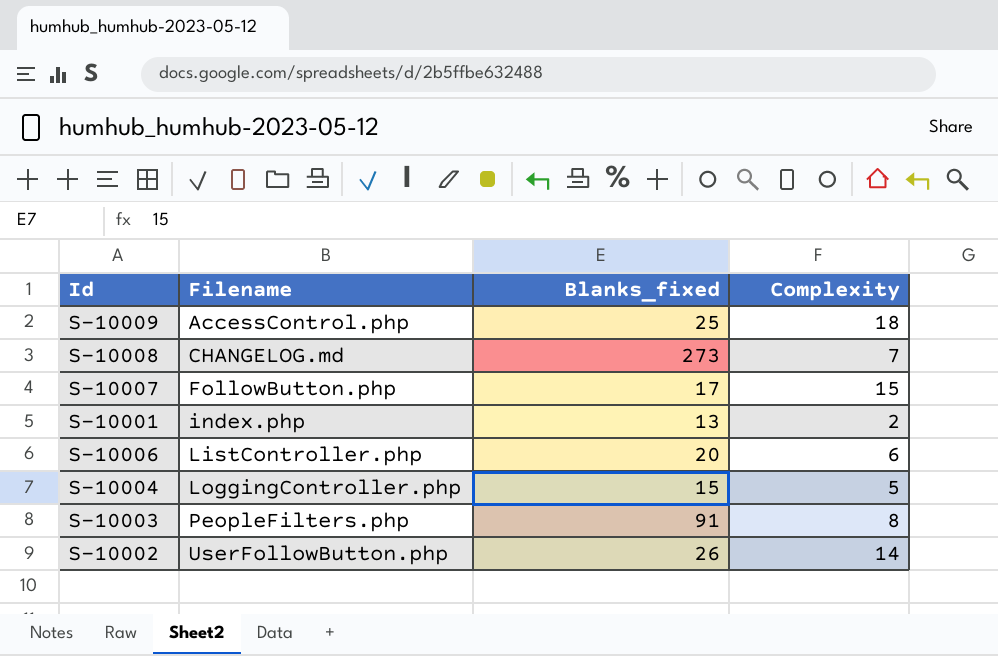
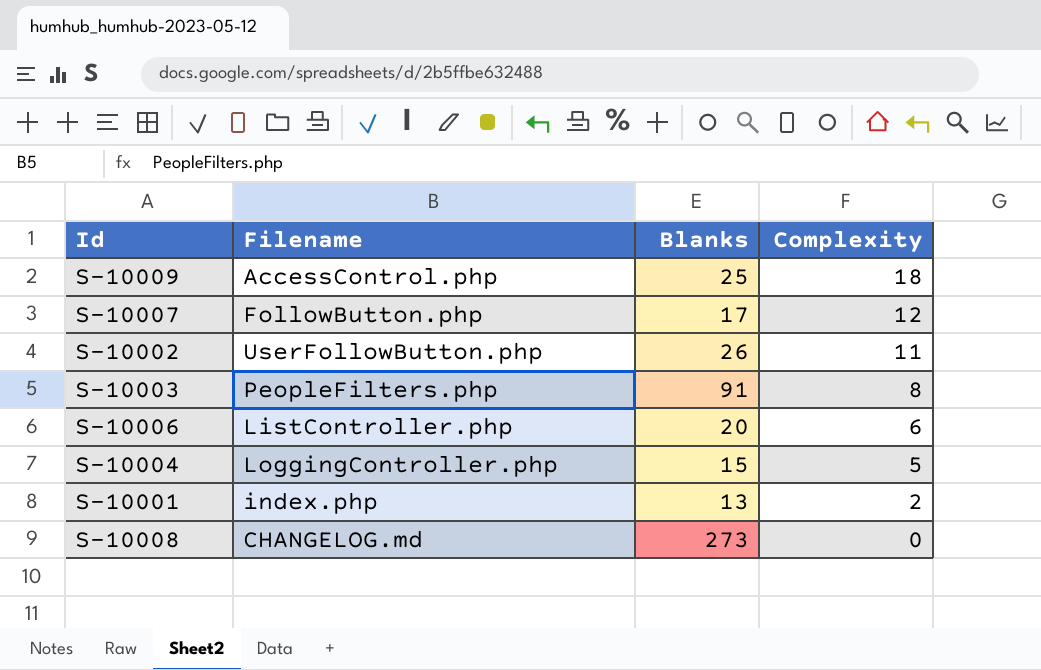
row order: Filename ascending -> Complexity descending
column name: Blanks_fixed -> Blanks
S-10007 | Complexity: 15 -> 12
S-10002 | Complexity: 14 -> 11
S-10008 | Complexity: 7 -> 0

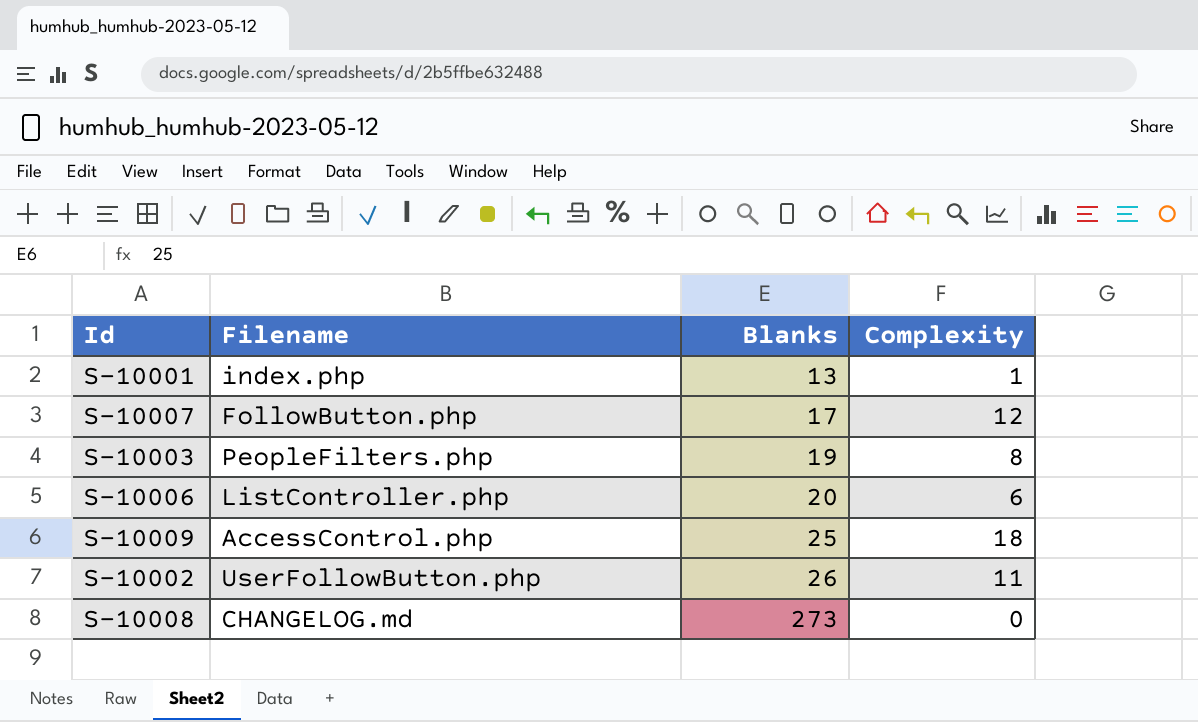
row order: Complexity descending -> Blanks ascending
row S-10004: LoggingController.php | 15 | 5 -> none
S-10001 | Complexity: 2 -> 1
S-10003 | Blanks: 91 -> 19

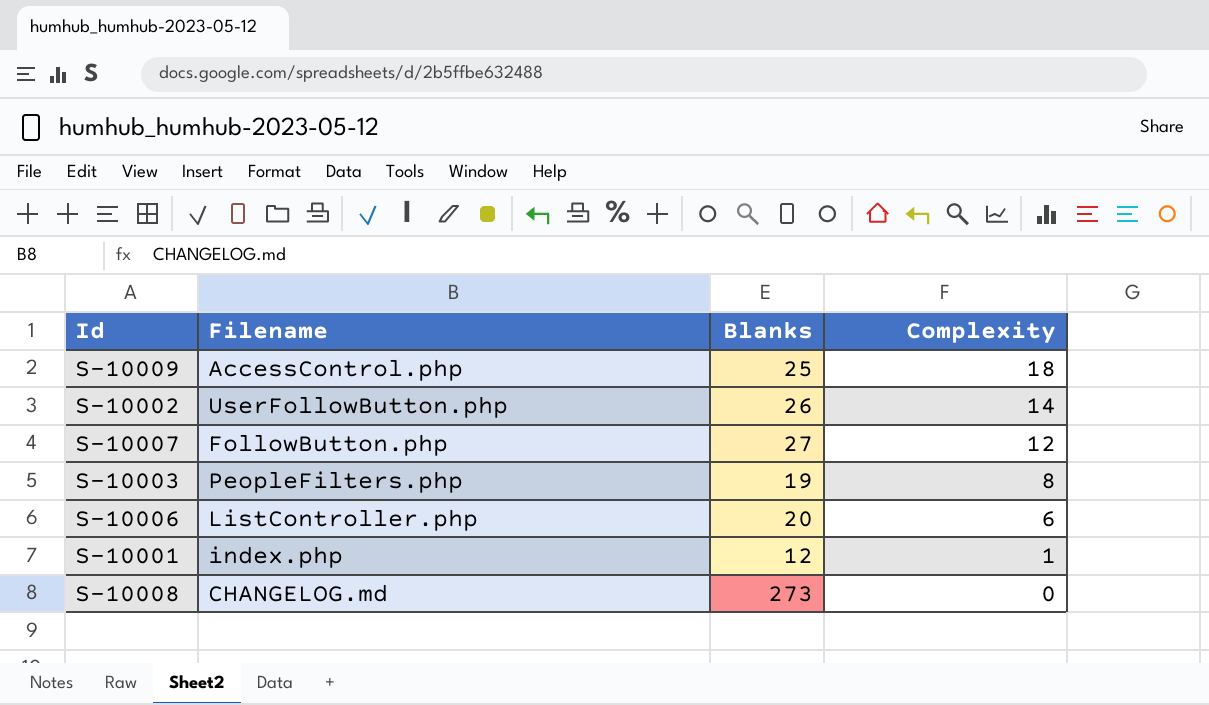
row order: Blanks ascending -> Complexity descending
S-10002 | Complexity: 11 -> 14
S-10007 | Blanks: 17 -> 27
S-10001 | Blanks: 13 -> 12

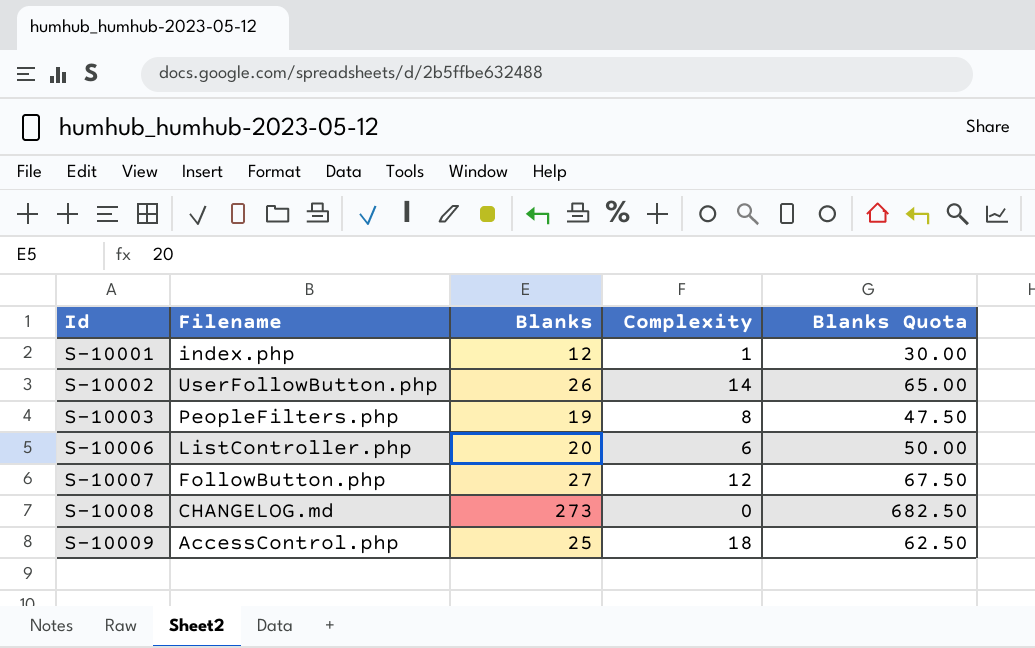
row order: Complexity descending -> Id ascending
column Blanks Quota | formula: none -> [Blanks] * 2.5

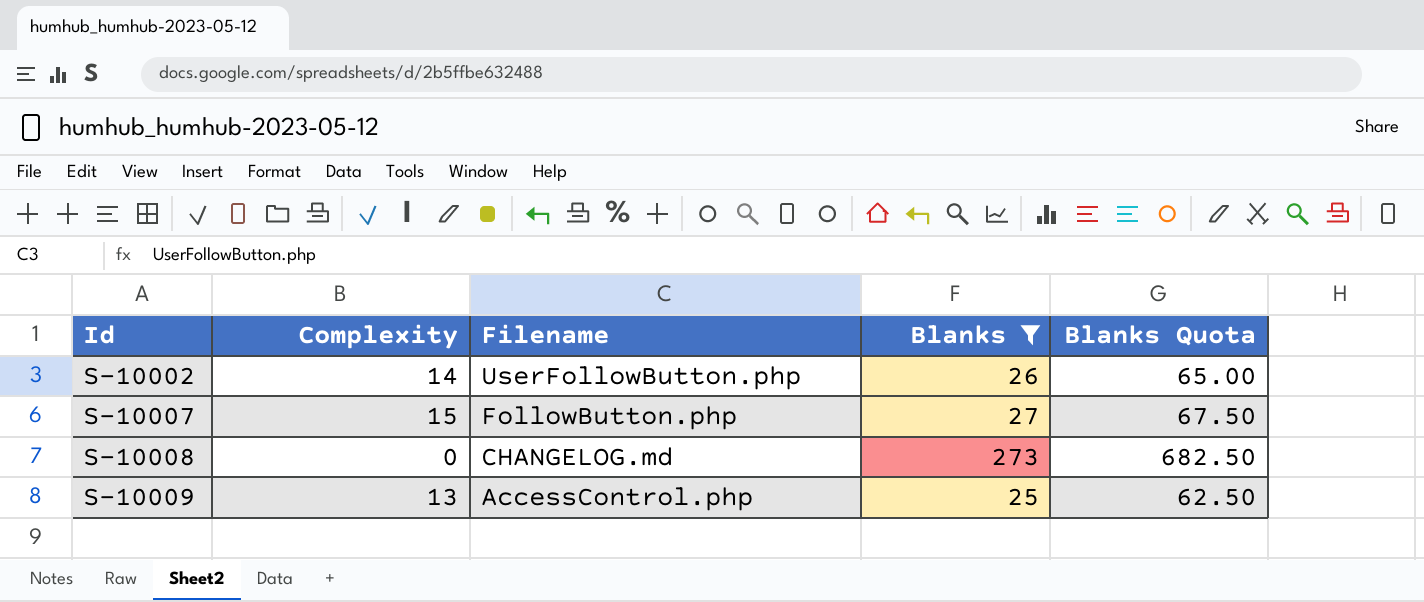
filter: none -> Blanks >= 25
column Complexity | position: 4 -> 2
S-10007 | Complexity: 12 -> 15
S-10009 | Complexity: 18 -> 13

